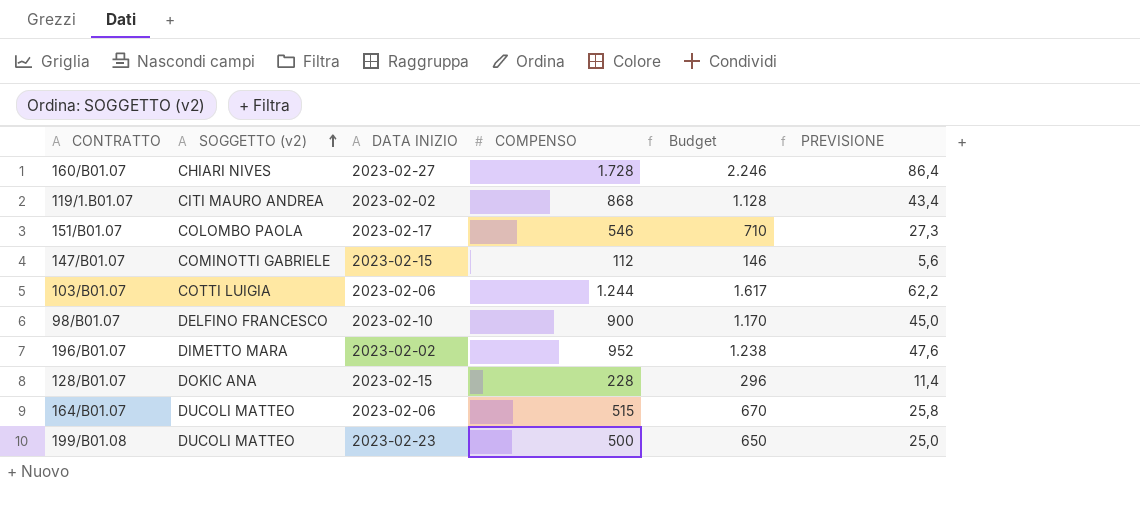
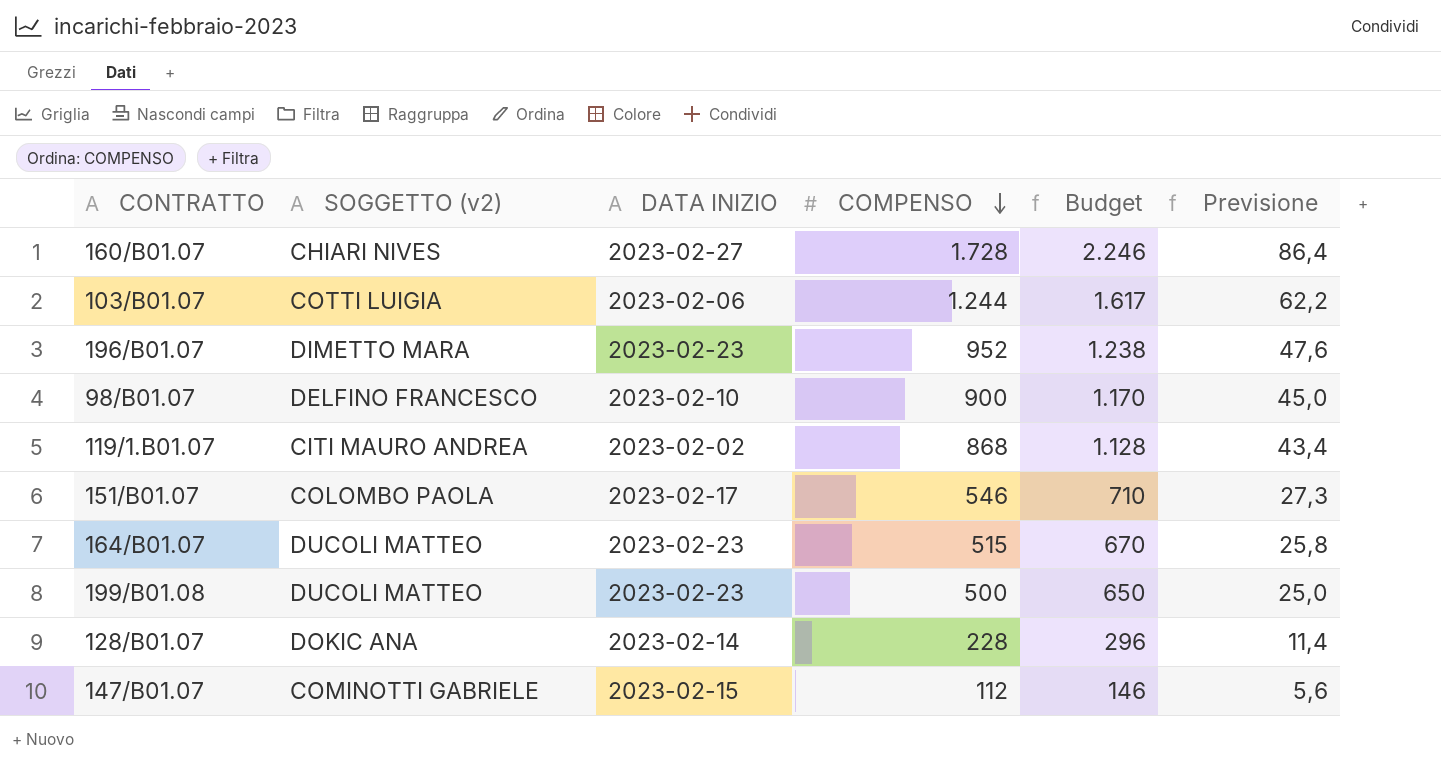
row order: SOGGETTO (v2) ascending -> COMPENSO descending
column name: PREVISIONE -> Previsione
196/B01.07 | DATA INIZIO: 2023-02-02 -> 2023-02-23
164/B01.07 | DATA INIZIO: 2023-02-06 -> 2023-02-23
128/B01.07 | DATA INIZIO: 2023-02-15 -> 2023-02-14

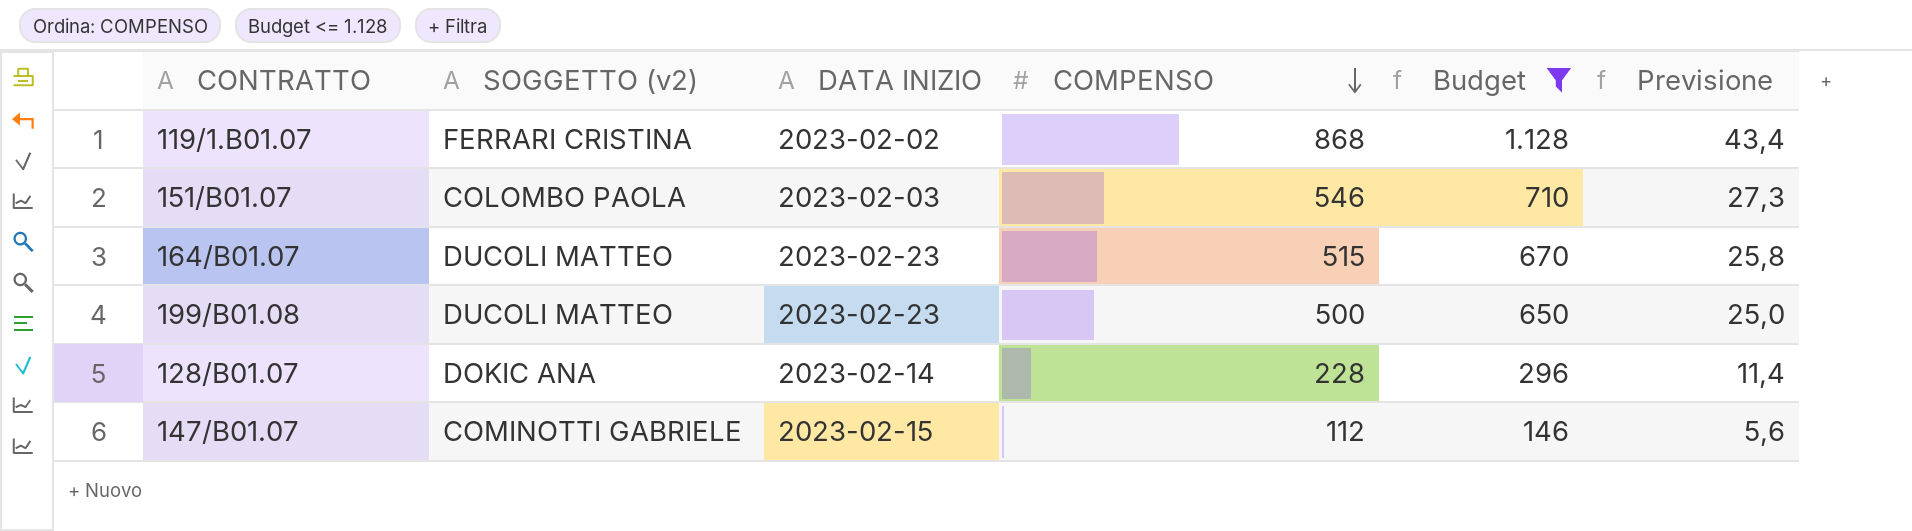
filter: none -> Budget <= 1.128
119/1.B01.07 | SOGGETTO (v2): CITI MAURO ANDREA -> FERRARI CRISTINA
151/B01.07 | DATA INIZIO: 2023-02-17 -> 2023-02-03

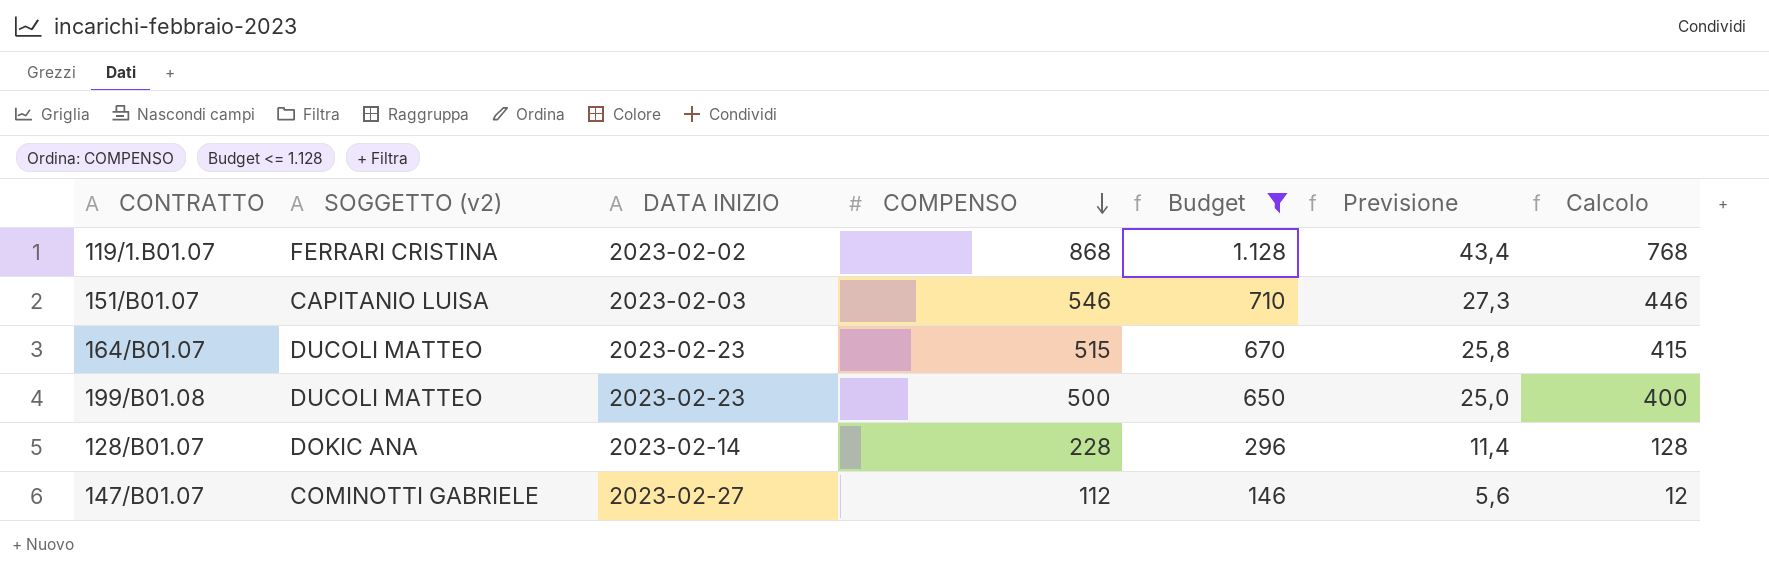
column Calcolo | formula: none -> [COMPENSO] - 100
151/B01.07 | SOGGETTO (v2): COLOMBO PAOLA -> CAPITANIO LUISA
147/B01.07 | DATA INIZIO: 2023-02-15 -> 2023-02-27

